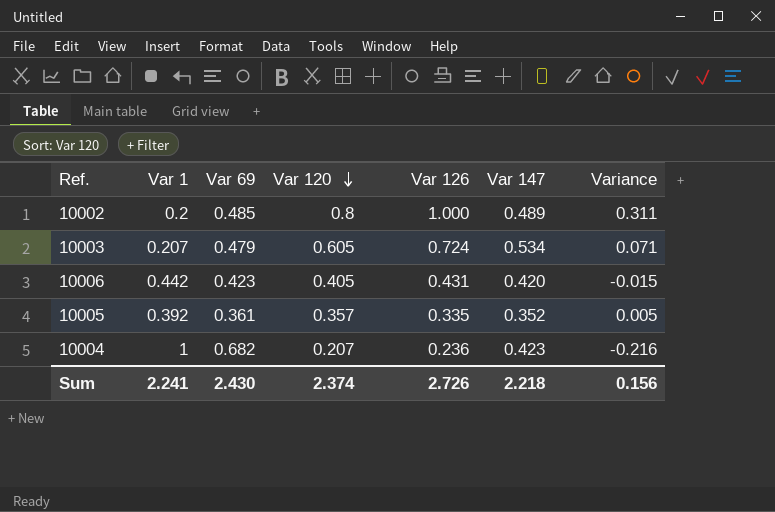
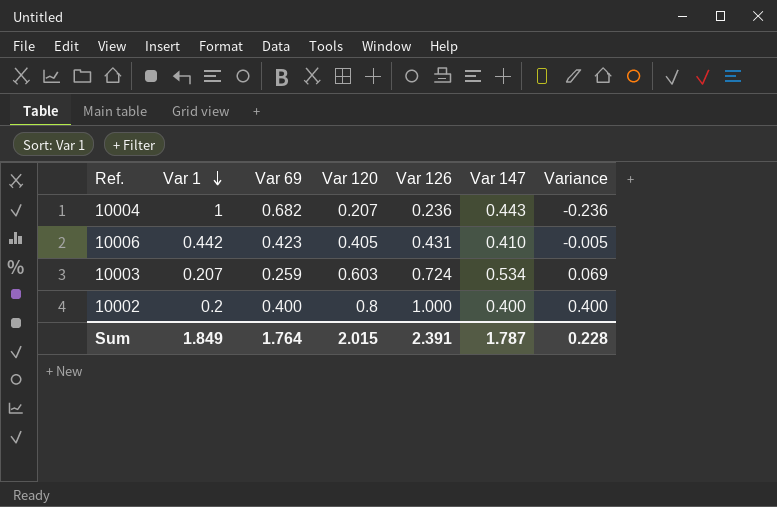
row order: Var 120 descending -> Var 1 descending
row 10005: 0.392 | 0.361 | 0.357 | 0.335 | 0.352 | 0.005 -> none
10004 | Var 147: 0.423 -> 0.443
10004 | Variance: -0.216 -> -0.236
10006 | Var 147: 0.420 -> 0.410
10006 | Variance: -0.015 -> -0.005
10003 | Var 69: 0.479 -> 0.259
10003 | Var 120: 0.605 -> 0.603
10003 | Variance: 0.071 -> 0.069
10002 | Var 69: 0.485 -> 0.400
10002 | Var 147: 0.489 -> 0.400
10002 | Variance: 0.311 -> 0.400
Sum | Var 1: 2.241 -> 1.849
Sum | Var 69: 2.430 -> 1.764
Sum | Var 120: 2.374 -> 2.015
Sum | Var 126: 2.726 -> 2.391
Sum | Var 147: 2.218 -> 1.787
Sum | Variance: 0.156 -> 0.228

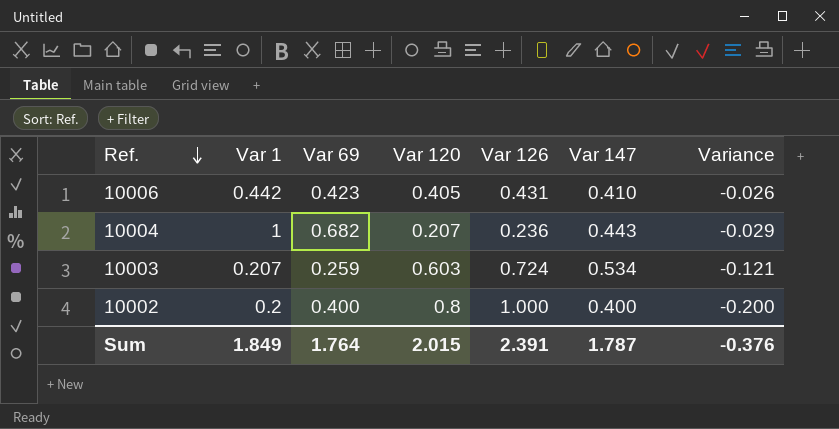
row order: Var 1 descending -> Ref. descending
column Variance | formula: [Var 120] - [Var 147] -> [Var 120] - [Var 126]
Sum | Variance: 0.228 -> -0.376

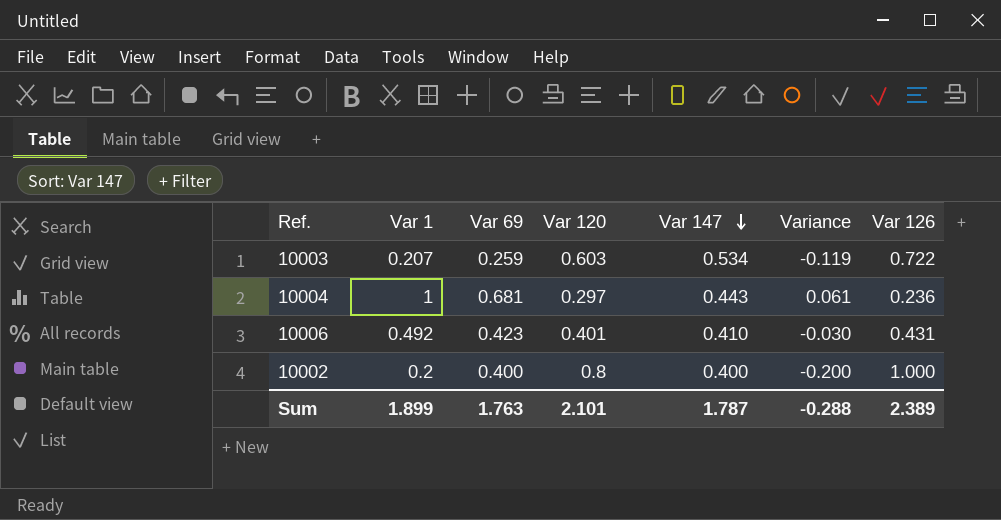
row order: Ref. descending -> Var 147 descending
column Var 126 | position: 5 -> 7
10003 | Variance: -0.121 -> -0.119
10003 | Var 126: 0.724 -> 0.722
10004 | Var 69: 0.682 -> 0.681
10004 | Var 120: 0.207 -> 0.297
10004 | Variance: -0.029 -> 0.061
10006 | Var 1: 0.442 -> 0.492
10006 | Var 120: 0.405 -> 0.401
10006 | Variance: -0.026 -> -0.030
Sum | Var 1: 1.849 -> 1.899
Sum | Var 69: 1.764 -> 1.763
Sum | Var 120: 2.015 -> 2.101
Sum | Variance: -0.376 -> -0.288
Sum | Var 126: 2.391 -> 2.389

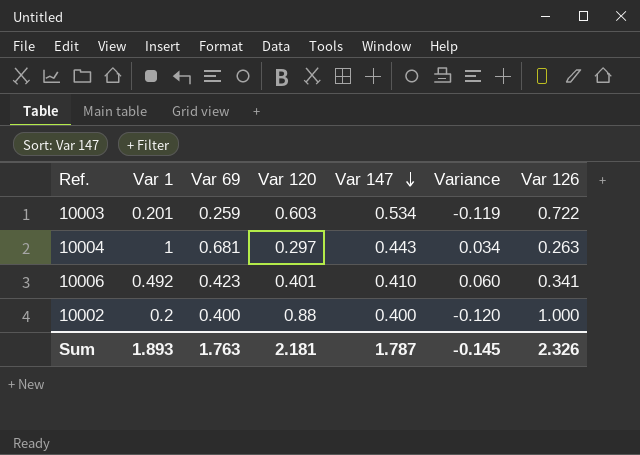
10003 | Var 1: 0.207 -> 0.201
10004 | Variance: 0.061 -> 0.034
10004 | Var 126: 0.236 -> 0.263
10006 | Variance: -0.030 -> 0.060
10006 | Var 126: 0.431 -> 0.341
10002 | Var 120: 0.8 -> 0.88
10002 | Variance: -0.200 -> -0.120
Sum | Var 1: 1.899 -> 1.893
Sum | Var 120: 2.101 -> 2.181
Sum | Variance: -0.288 -> -0.145
Sum | Var 126: 2.389 -> 2.326

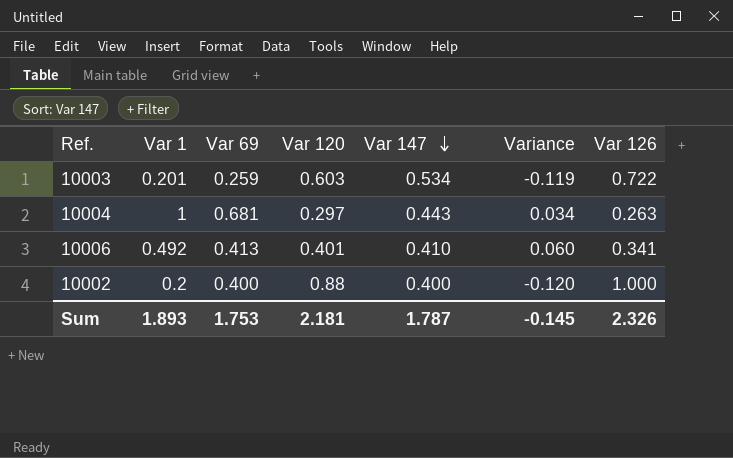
10006 | Var 69: 0.423 -> 0.413
Sum | Var 69: 1.763 -> 1.753

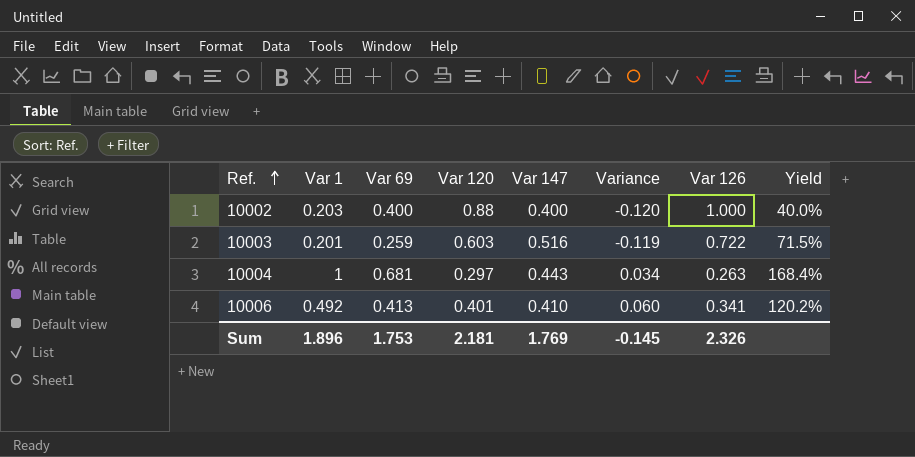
row order: Var 147 descending -> Ref. ascending
column Yield | formula: none -> [Var 147] / [Var 126]
10002 | Var 1: 0.2 -> 0.203
10003 | Var 147: 0.534 -> 0.516
Sum | Var 1: 1.893 -> 1.896
Sum | Var 147: 1.787 -> 1.769

